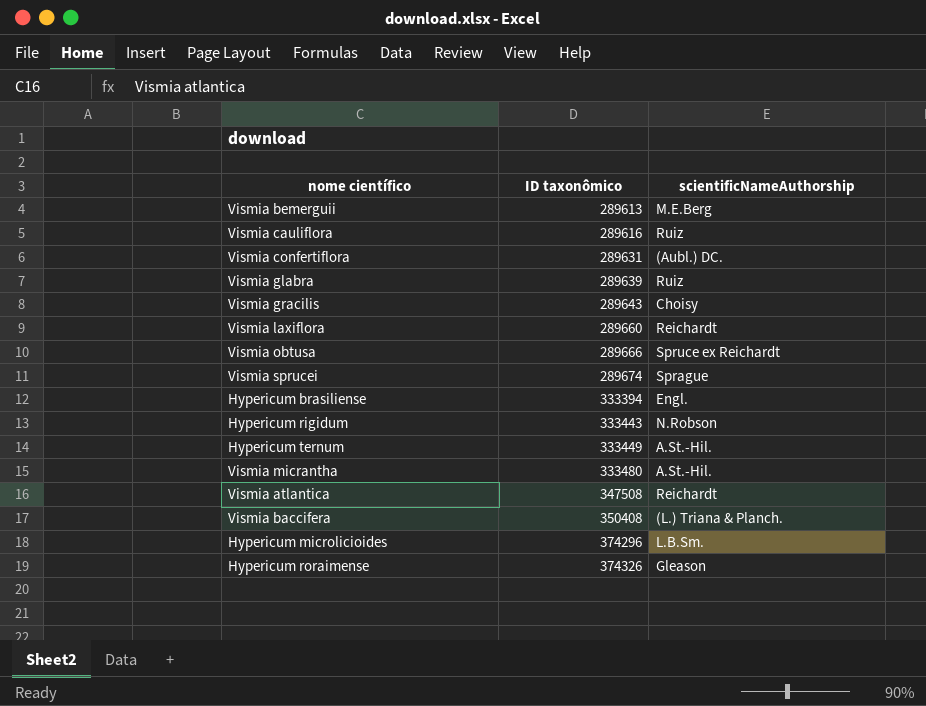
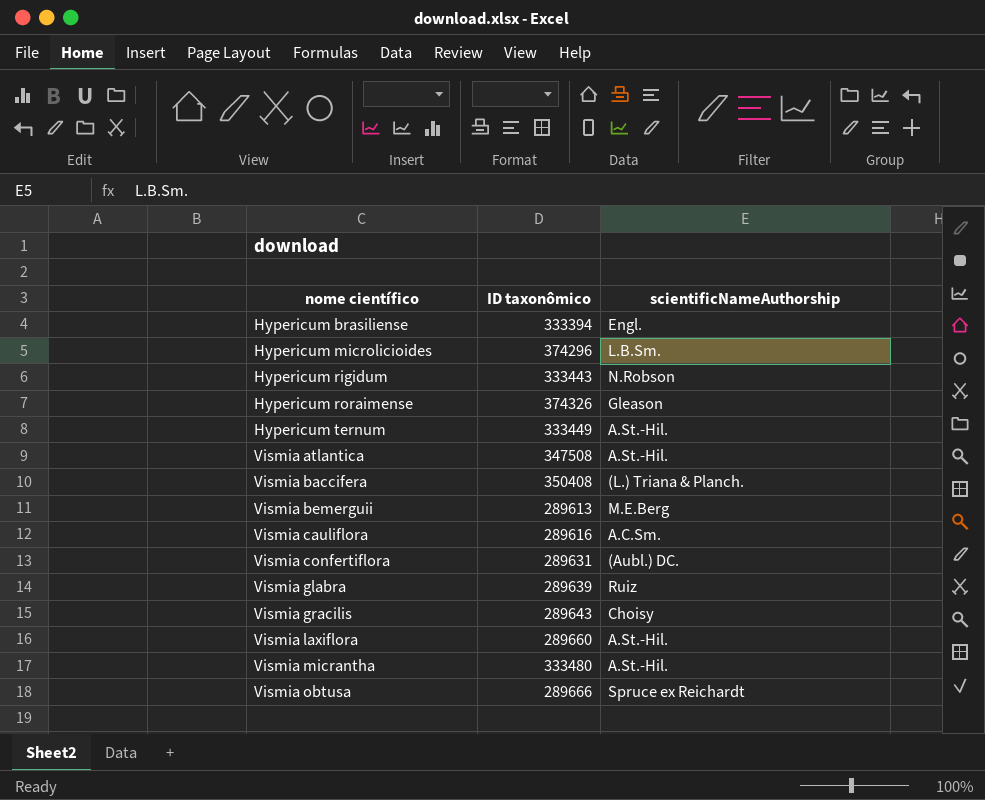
row order: ID taxonômico ascending -> nome científico ascending
row Vismia sprucei: 289674 | Sprague -> none
Vismia atlantica | scientificNameAuthorship: Reichardt -> A.St.-Hil.
Vismia cauliflora | scientificNameAuthorship: Ruiz -> A.C.Sm.
Vismia laxiflora | scientificNameAuthorship: Reichardt -> A.St.-Hil.

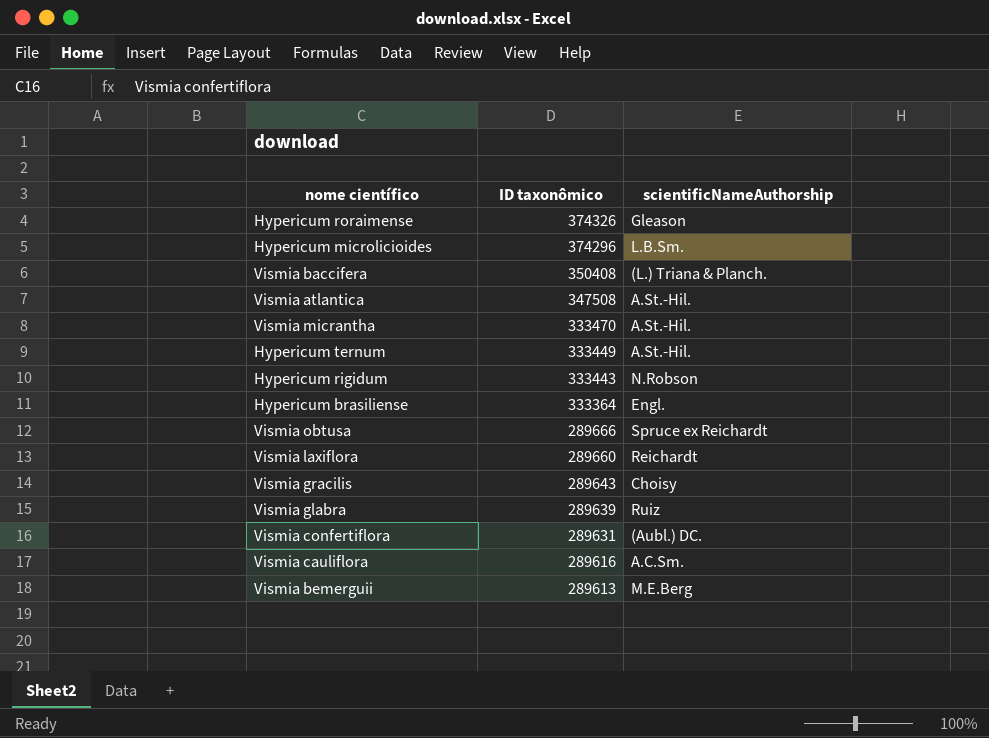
row order: nome científico ascending -> ID taxonômico descending
Vismia micrantha | ID taxonômico: 333480 -> 333470
Hypericum brasiliense | ID taxonômico: 333394 -> 333364
Vismia laxiflora | scientificNameAuthorship: A.St.-Hil. -> Reichardt

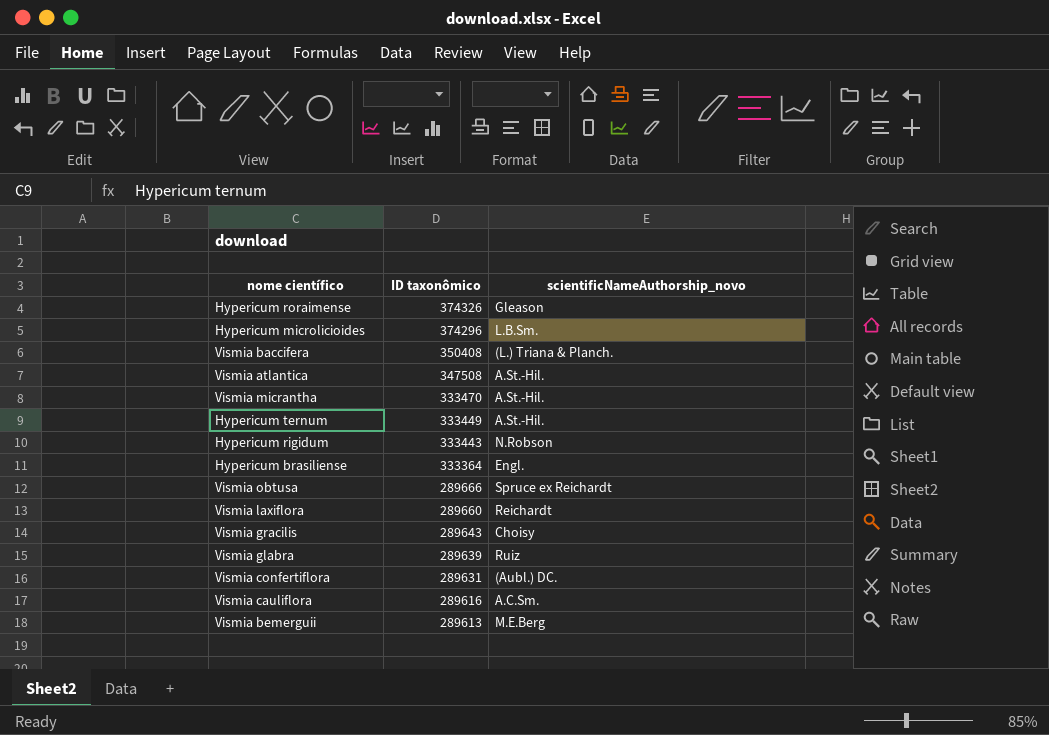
column name: scientificNameAuthorship -> scientificNameAuthorship_novo

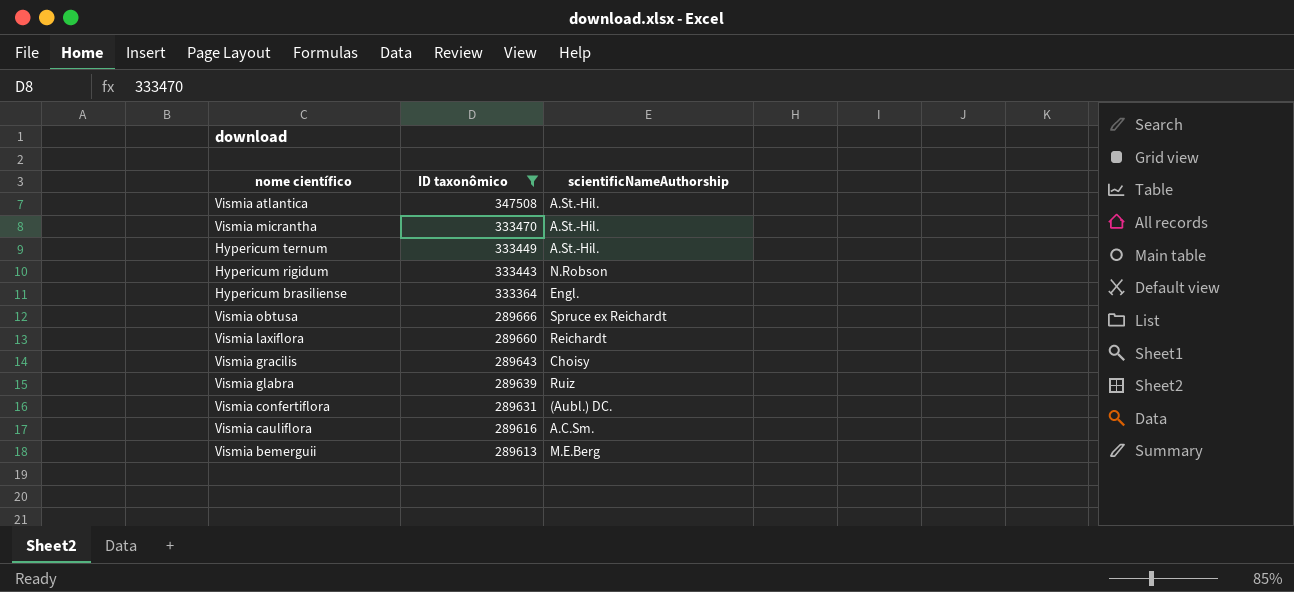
filter: none -> ID taxonômico <= 347508
column name: scientificNameAuthorship_novo -> scientificNameAuthorship

